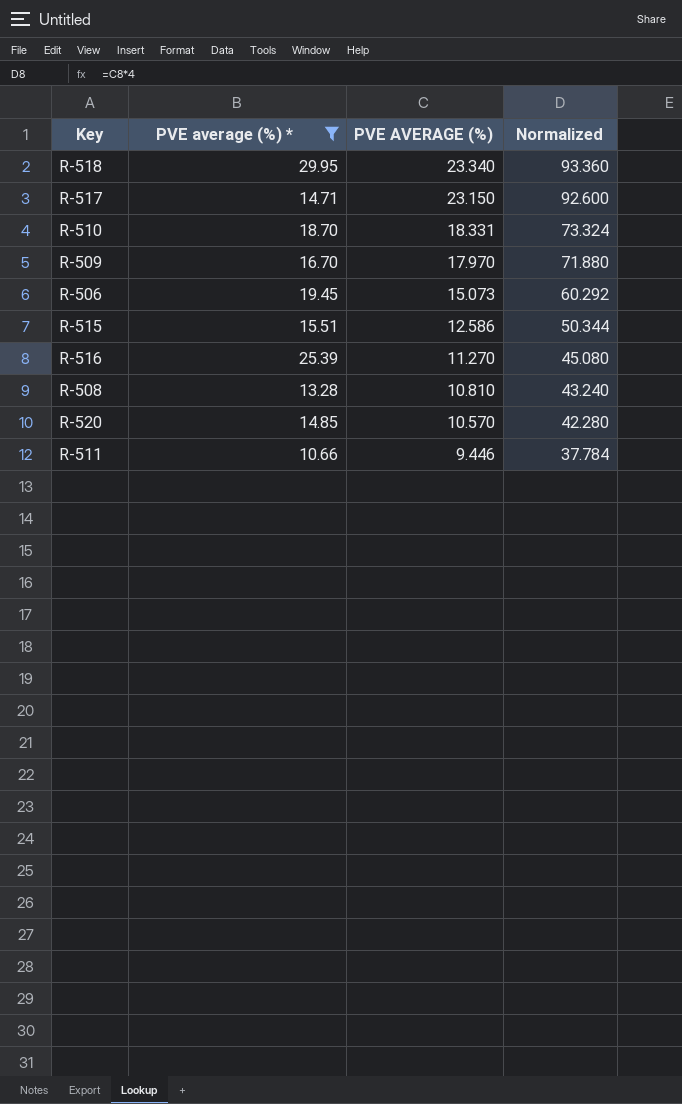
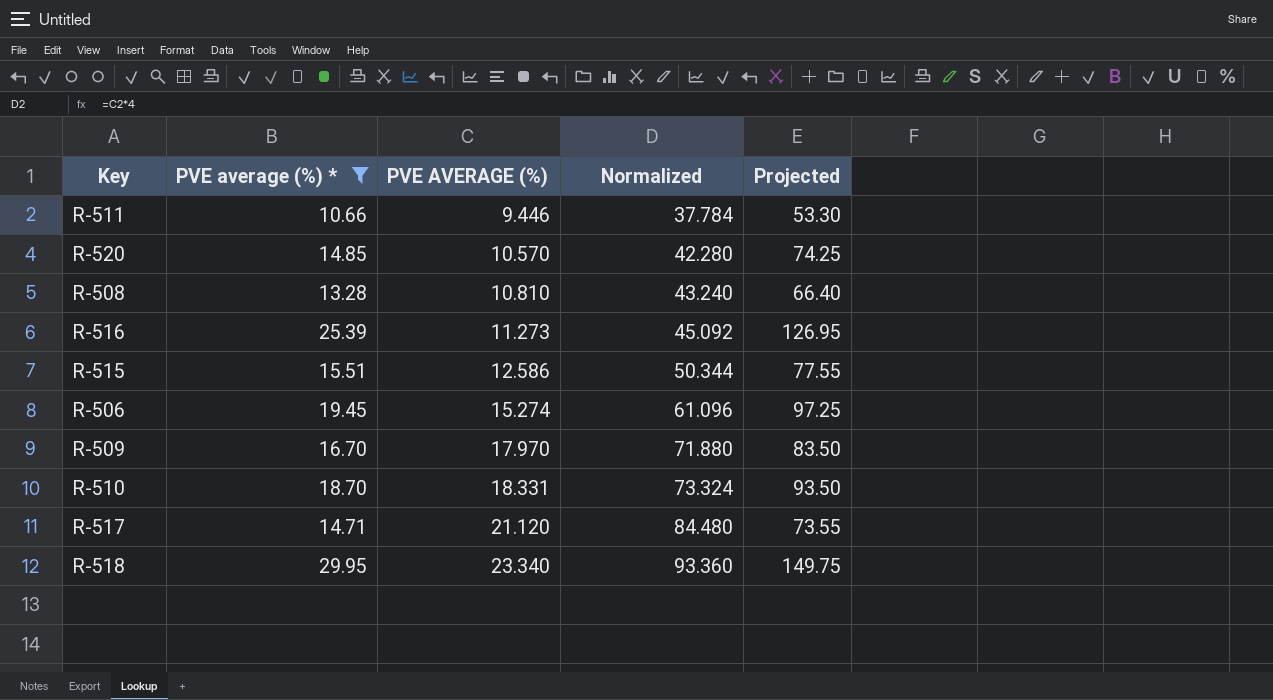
row order: PVE AVERAGE (%) descending -> PVE AVERAGE (%) ascending
column Projected | formula: none -> [PVE average (%) *] * 5
R-516 | PVE AVERAGE (%): 11.270 -> 11.273
R-516 | Normalized: 45.080 -> 45.092
R-506 | PVE AVERAGE (%): 15.073 -> 15.274
R-506 | Normalized: 60.292 -> 61.096
R-517 | PVE AVERAGE (%): 23.150 -> 21.120
R-517 | Normalized: 92.600 -> 84.480

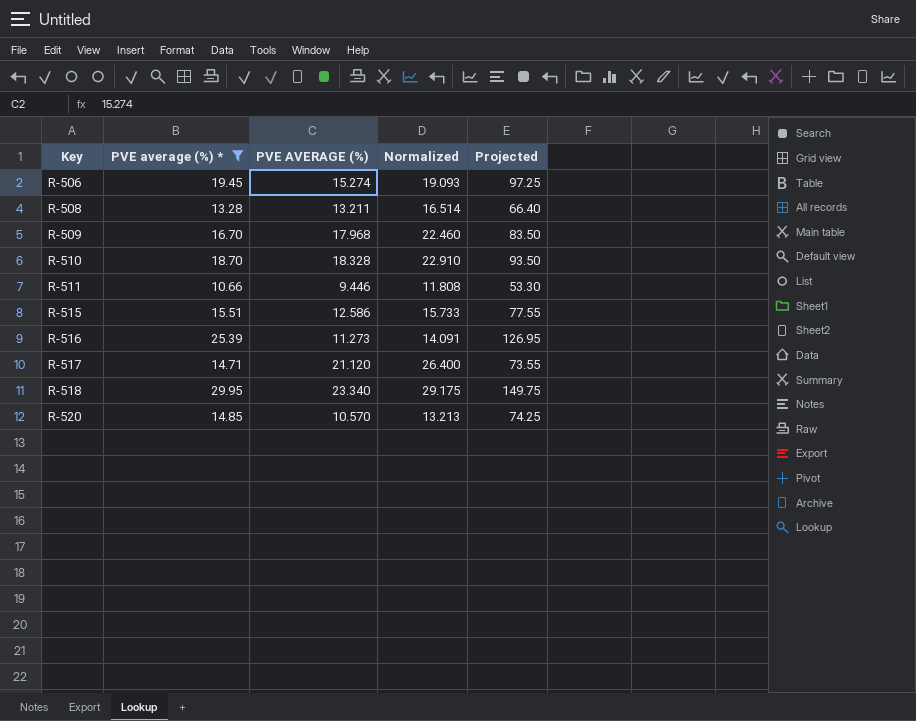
row order: PVE AVERAGE (%) ascending -> Key ascending
column Normalized | formula: [PVE AVERAGE (%)] * 4 -> [PVE AVERAGE (%)] * 1.25
R-508 | PVE AVERAGE (%): 10.810 -> 13.211
R-509 | PVE AVERAGE (%): 17.970 -> 17.968
R-510 | PVE AVERAGE (%): 18.331 -> 18.328

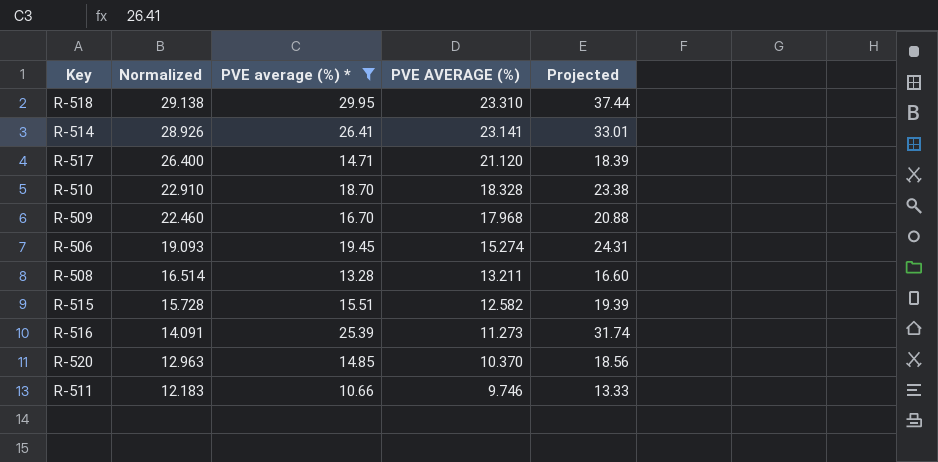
row order: Key ascending -> Normalized descending
column Normalized | position: 4 -> 2
column Projected | formula: [PVE average (%) *] * 5 -> [PVE average (%) *] * 1.25
R-518 | Normalized: 29.175 -> 29.138
R-518 | PVE AVERAGE (%): 23.340 -> 23.310
row R-514: none -> 28.926 | 26.41 | 23.141 | 33.01
R-515 | Normalized: 15.733 -> 15.728
R-515 | PVE AVERAGE (%): 12.586 -> 12.582
R-520 | Normalized: 13.213 -> 12.963
R-520 | PVE AVERAGE (%): 10.570 -> 10.370
R-511 | Normalized: 11.808 -> 12.183
R-511 | PVE AVERAGE (%): 9.446 -> 9.746

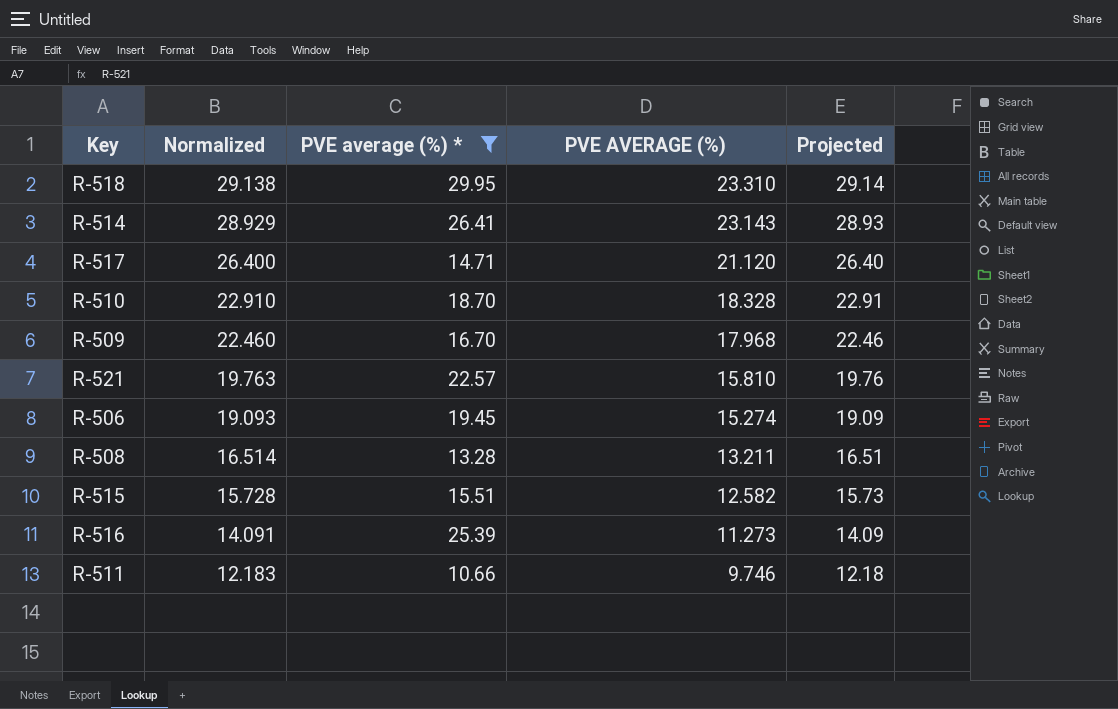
column Projected | formula: [PVE average (%) *] * 1.25 -> [PVE AVERAGE (%)] * 1.25
row R-520: 12.963 | 14.85 | 10.370 | 18.56 -> none
R-514 | Normalized: 28.926 -> 28.929
R-514 | PVE AVERAGE (%): 23.141 -> 23.143
row R-521: none -> 19.763 | 22.57 | 15.810 | 19.76

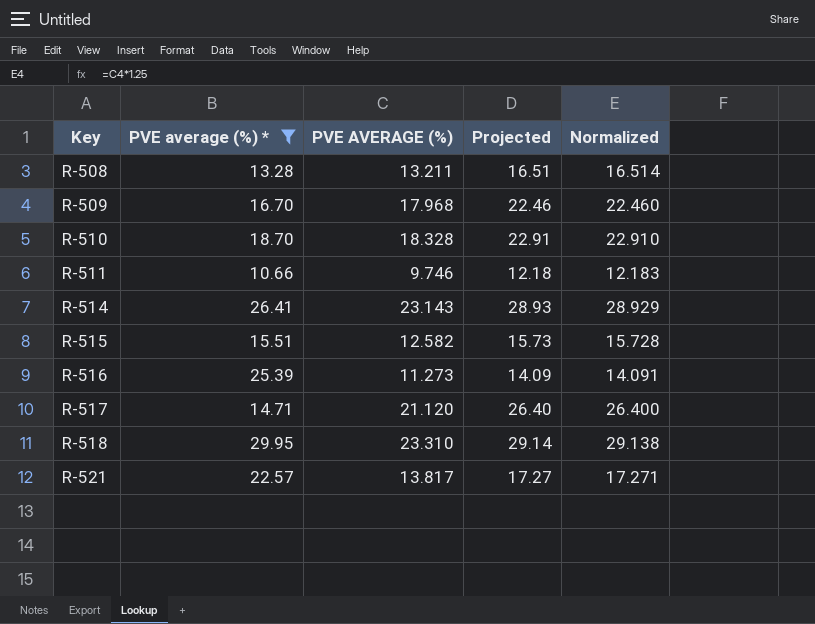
row order: Normalized descending -> Key ascending
column Normalized | position: 2 -> 5
row R-506: 19.093 | 19.45 | 15.274 | 19.09 -> none
R-521 | PVE AVERAGE (%): 15.810 -> 13.817
R-521 | Projected: 19.76 -> 17.27
R-521 | Normalized: 19.763 -> 17.271

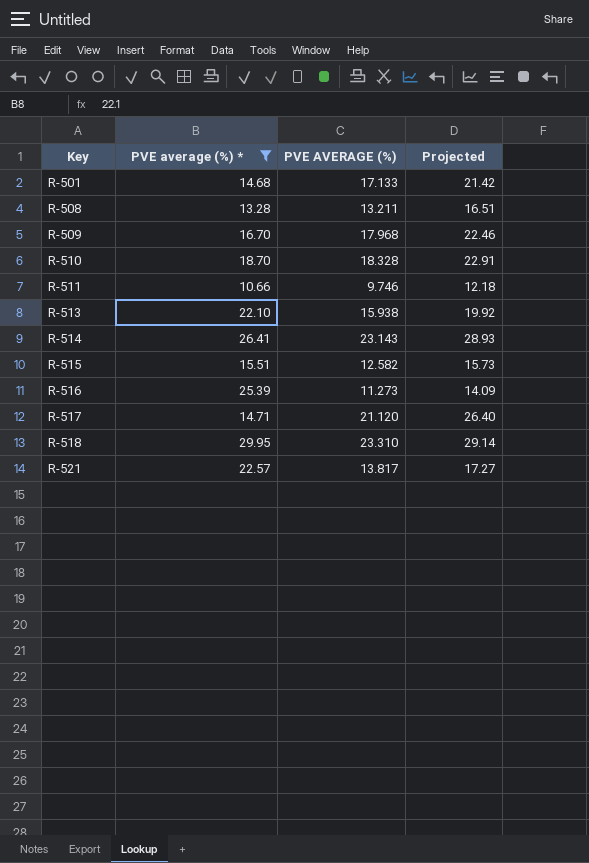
column Normalized | formula: [PVE AVERAGE (%)] * 1.25 -> none
row R-501: none -> 14.68 | 17.133 | 21.42
row R-513: none -> 22.10 | 15.938 | 19.92

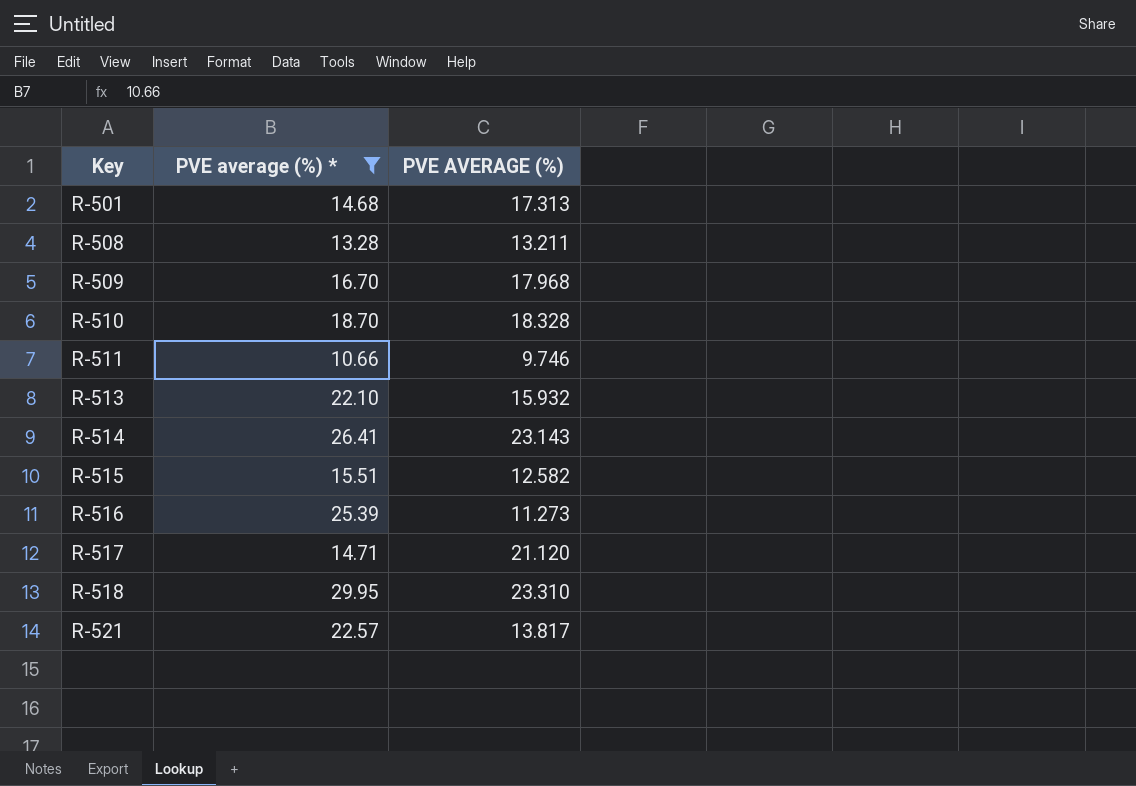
column Projected | formula: [PVE AVERAGE (%)] * 1.25 -> none
R-501 | PVE AVERAGE (%): 17.133 -> 17.313
R-513 | PVE AVERAGE (%): 15.938 -> 15.932

